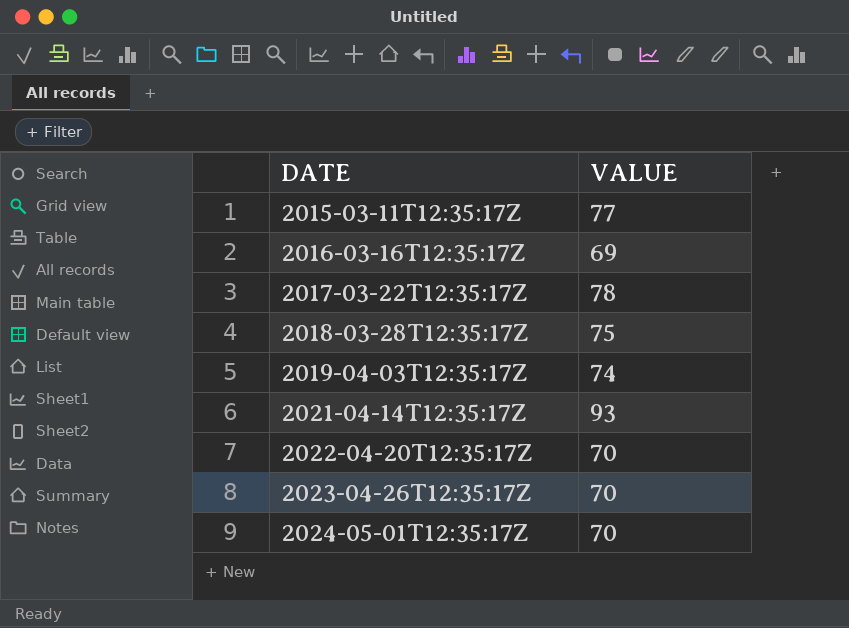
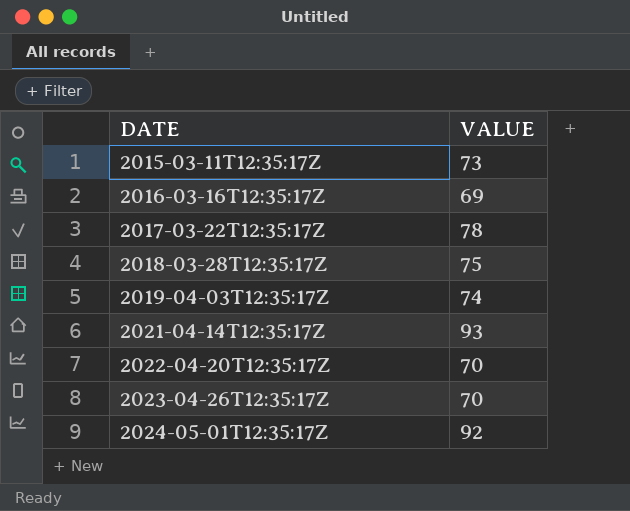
2015-03-11T12:35:17Z | VALUE: 77 -> 73
2024-05-01T12:35:17Z | VALUE: 70 -> 92

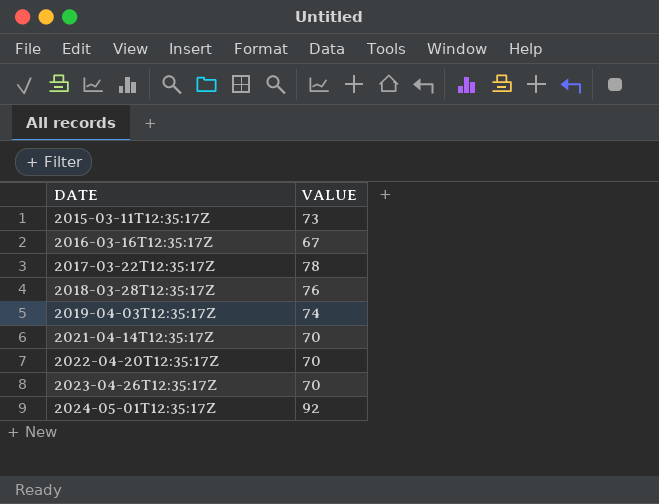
2016-03-16T12:35:17Z | VALUE: 69 -> 67
2018-03-28T12:35:17Z | VALUE: 75 -> 76
2021-04-14T12:35:17Z | VALUE: 93 -> 70

